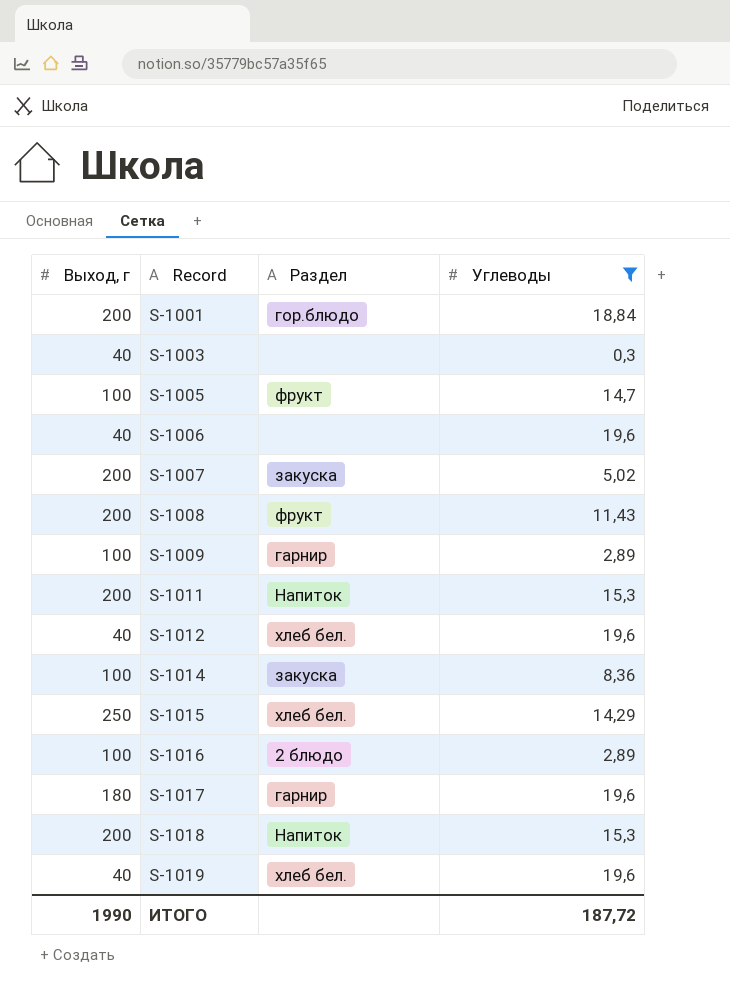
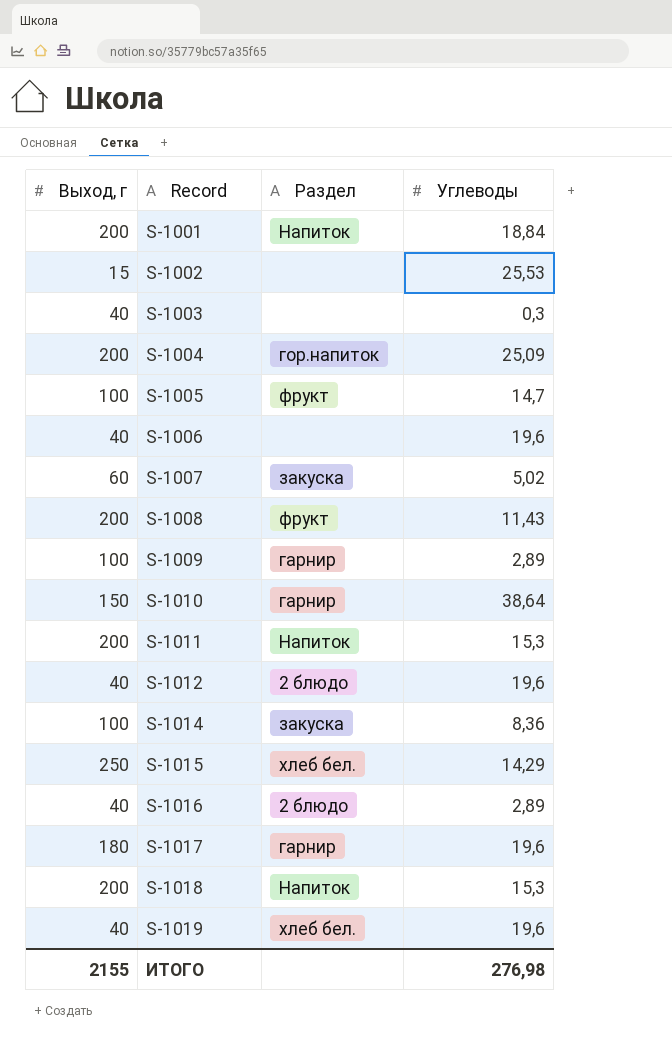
filter: Углеводы <= 19,6 -> none
S-1001 | Раздел: гор.блюдо -> Напиток
S-1007 | Выход, г: 200 -> 60
S-1012 | Раздел: хлеб бел. -> 2 блюдо
S-1016 | Выход, г: 100 -> 40
ИТОГО | Выход, г: 1990 -> 2155
ИТОГО | Углеводы: 187,72 -> 276,98

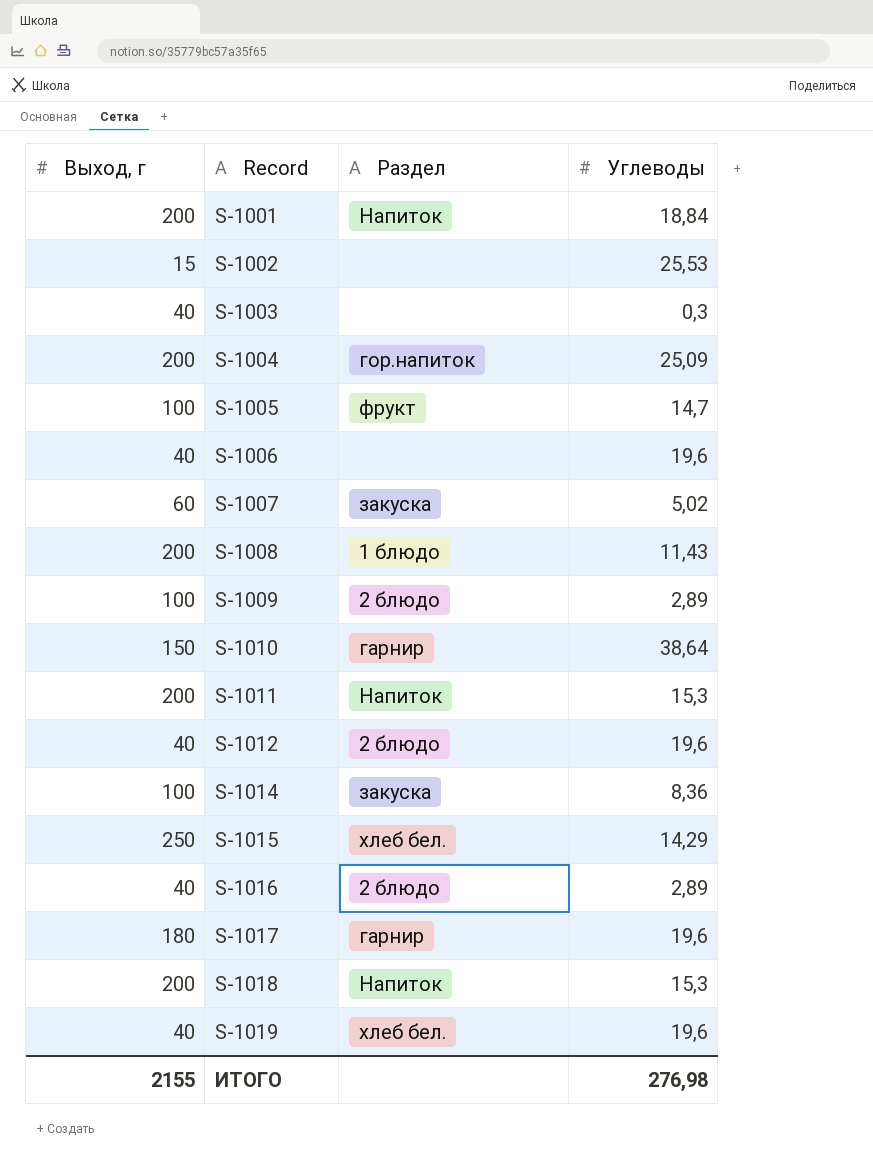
S-1008 | Раздел: фрукт -> 1 блюдо
S-1009 | Раздел: гарнир -> 2 блюдо

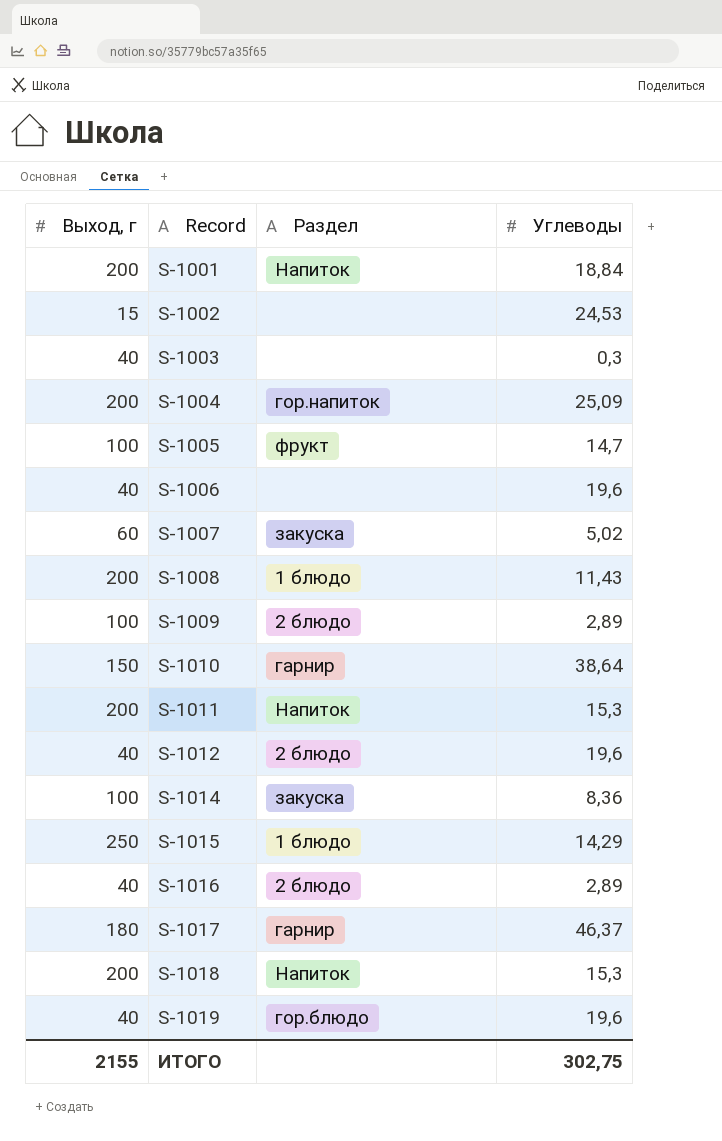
S-1002 | Углеводы: 25,53 -> 24,53
S-1015 | Раздел: хлеб бел. -> 1 блюдо
S-1017 | Углеводы: 19,6 -> 46,37
S-1019 | Раздел: хлеб бел. -> гор.блюдо
ИТОГО | Углеводы: 276,98 -> 302,75

